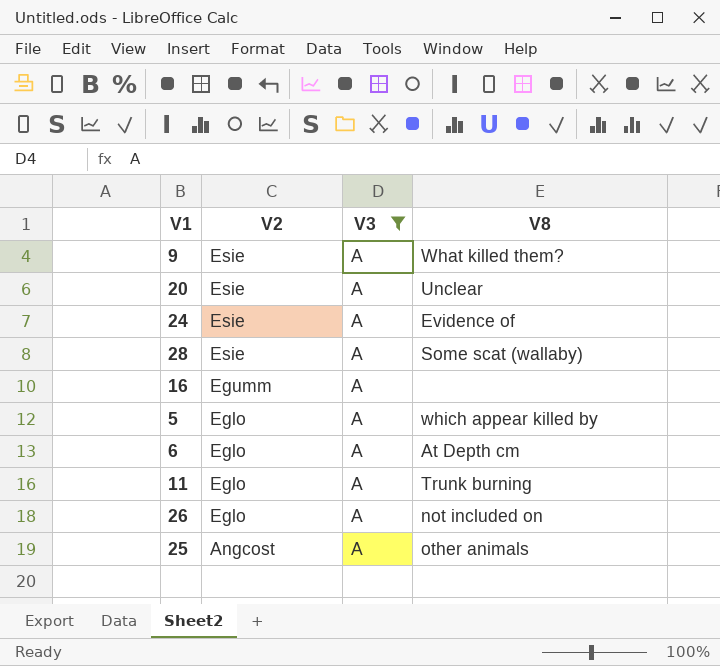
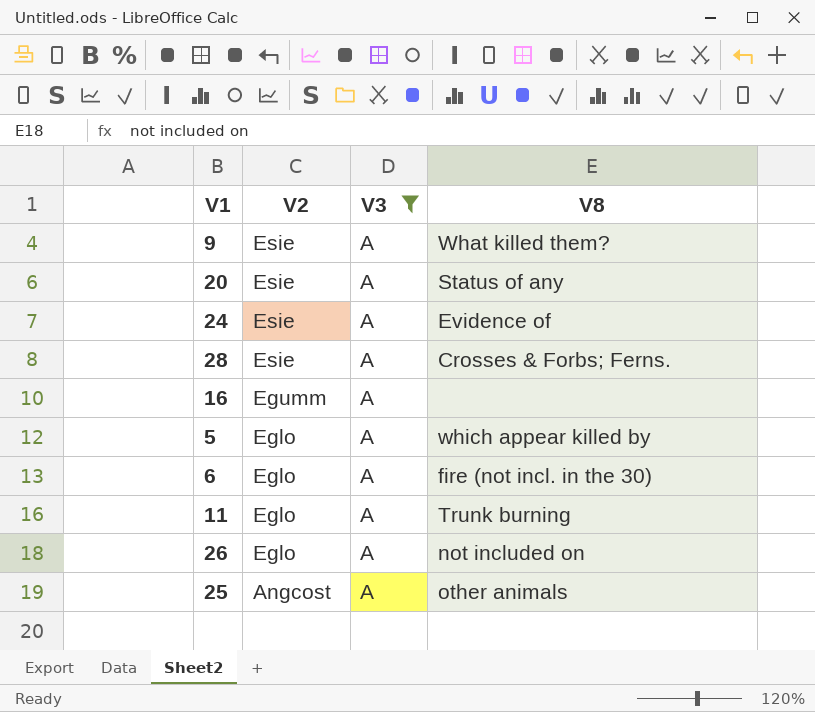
20 | V8: Unclear -> Status of any
28 | V8: Some scat (wallaby) -> Crosses & Forbs; Ferns.
6 | V8: At Depth cm -> fire (not incl. in the 30)

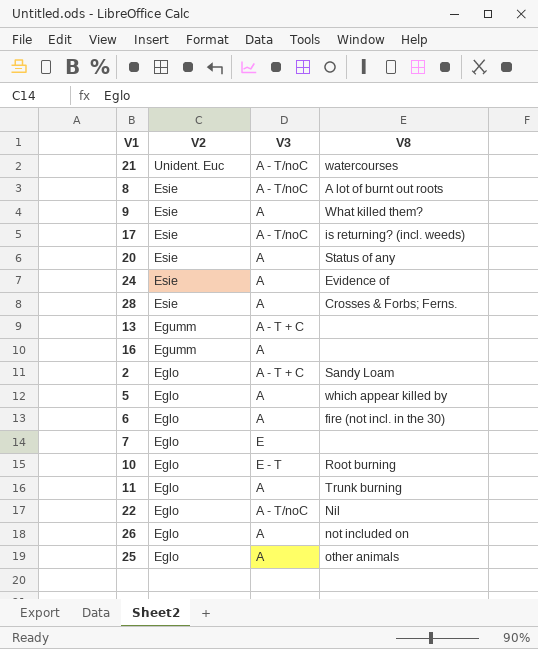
filter: V3 = A -> none
25 | V2: Angcost -> Eglo

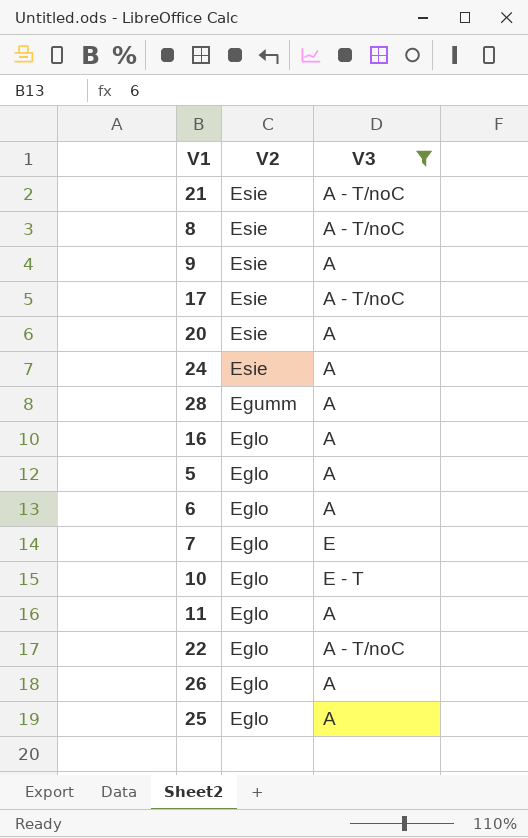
filter: none -> V3 != A - T + C
column V8 | position: 4 -> none
21 | V2: Unident. Euc -> Esie
28 | V2: Esie -> Egumm
16 | V2: Egumm -> Eglo

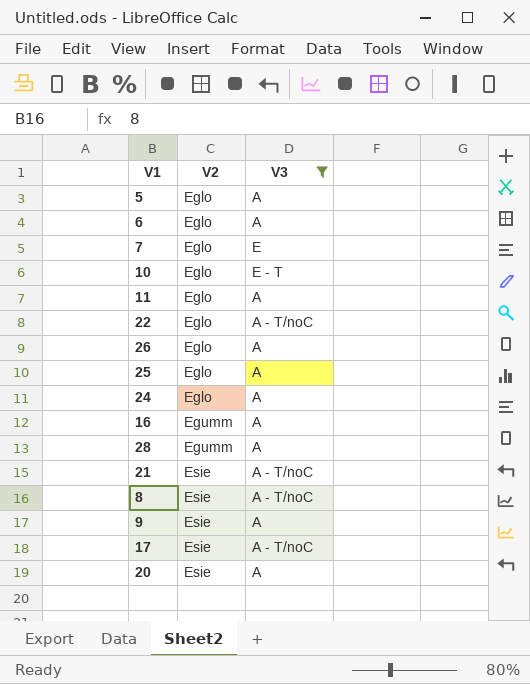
row order: V2 descending -> V2 ascending
24 | V2: Esie -> Eglo
16 | V2: Eglo -> Egumm

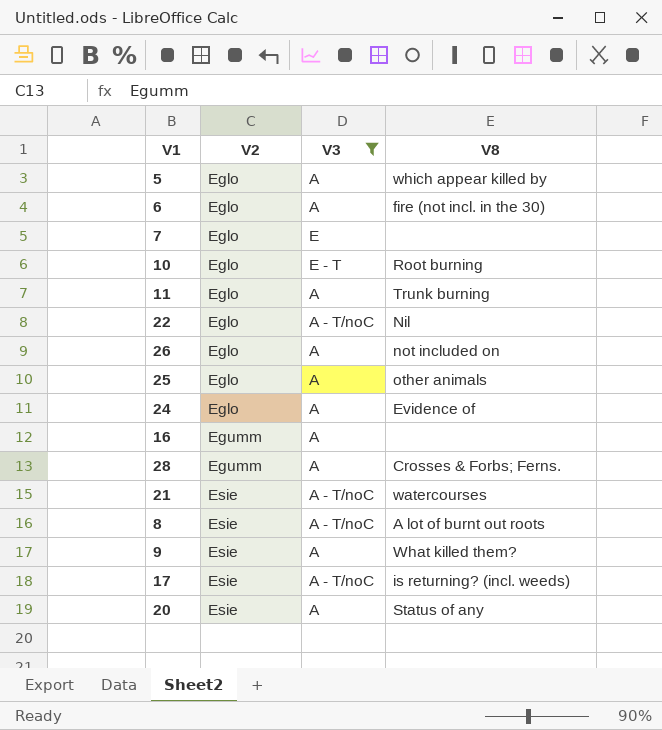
column V8 | position: none -> 4

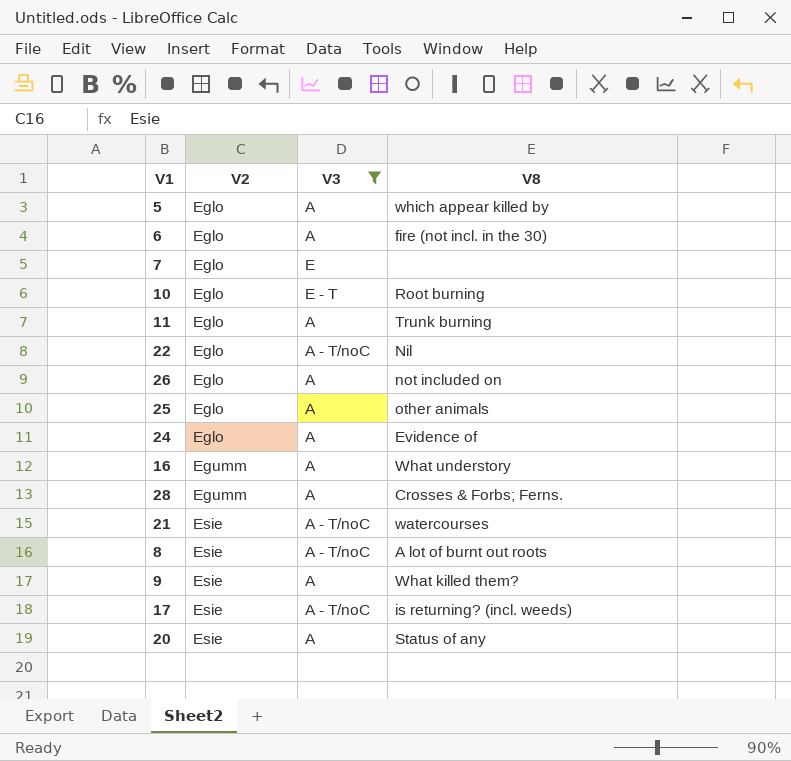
16 | V8: none -> What understory

